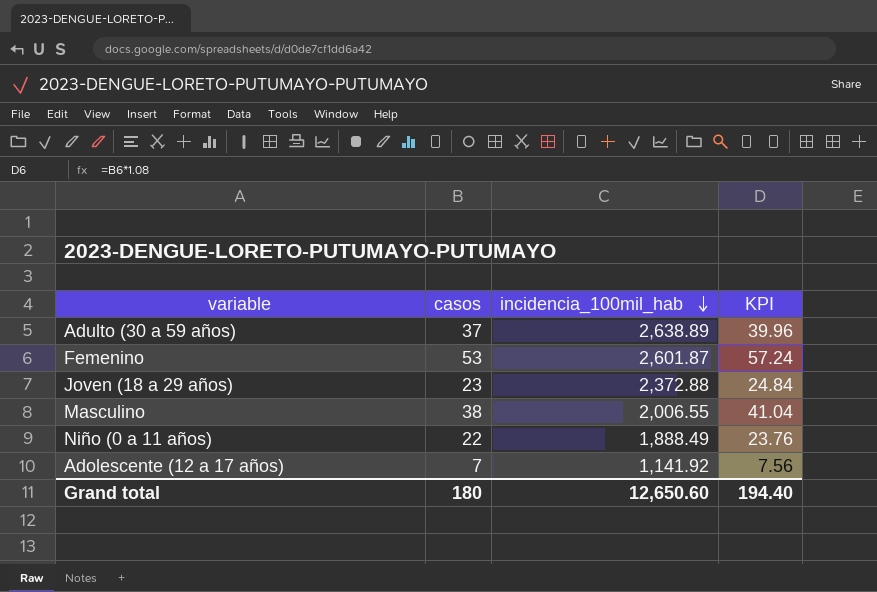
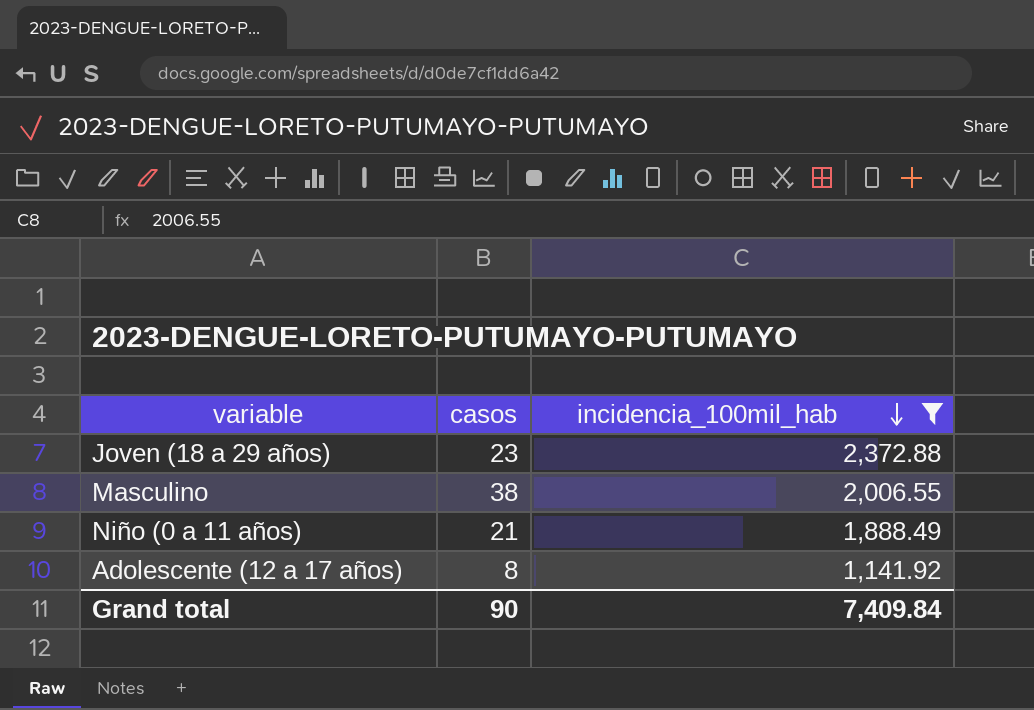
filter: none -> incidencia_100mil_hab <= 2,372.88
column KPI | formula: [casos] * 1.08 -> none
Niño (0 a 11 años) | casos: 22 -> 21
Adolescente (12 a 17 años) | casos: 7 -> 8
Grand total | casos: 180 -> 90
Grand total | incidencia_100mil_hab: 12,650.60 -> 7,409.84

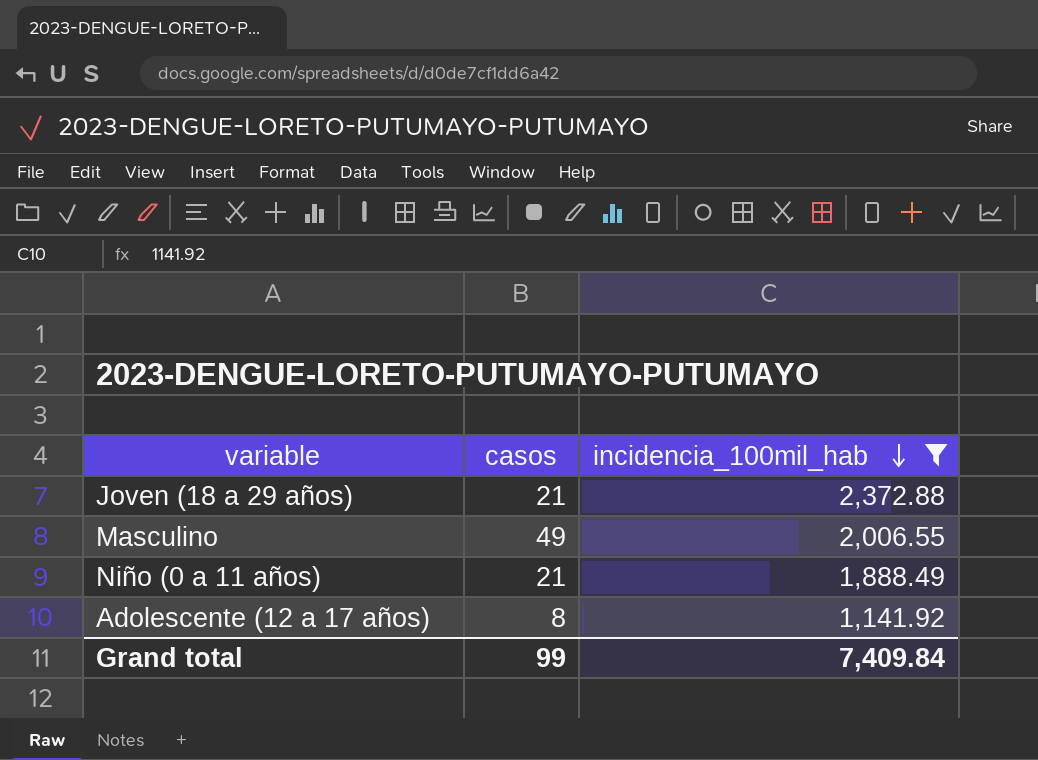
Joven (18 a 29 años) | casos: 23 -> 21
Masculino | casos: 38 -> 49
Grand total | casos: 90 -> 99

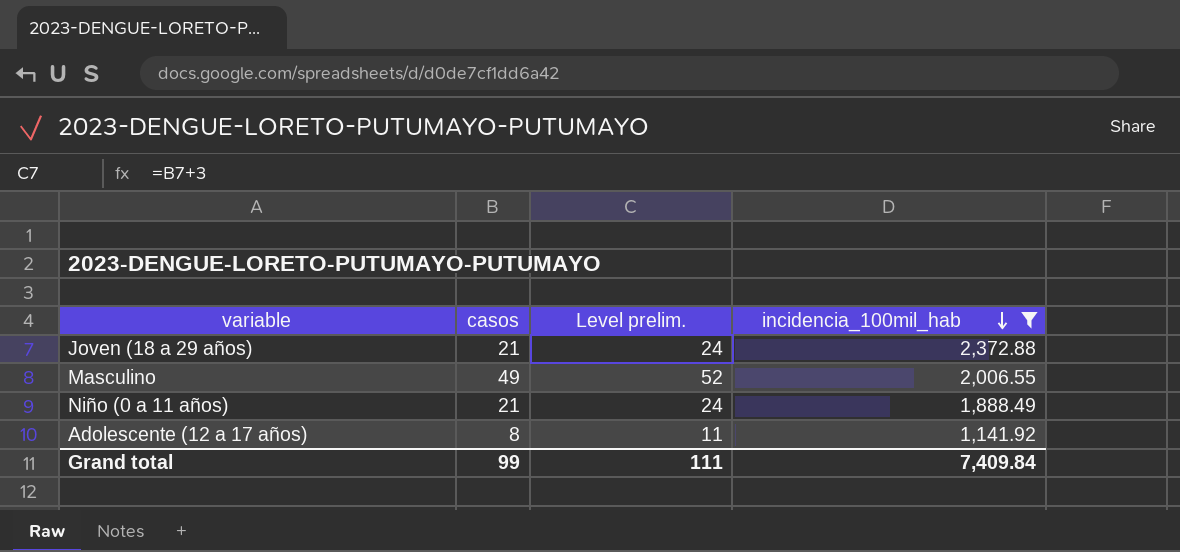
column Level prelim. | formula: none -> [casos] + 3

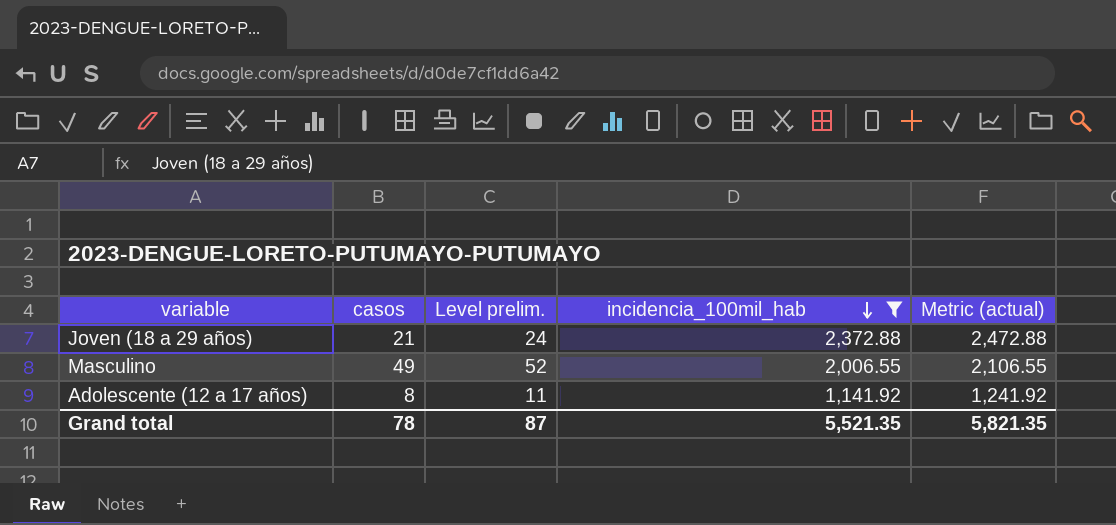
column Metric (actual) | formula: none -> [incidencia_100mil_hab] + 100
row Niño (0 a 11 años): 21 | 24 | 1,888.49 -> none
Grand total | casos: 99 -> 78
Grand total | Level prelim.: 111 -> 87
Grand total | incidencia_100mil_hab: 7,409.84 -> 5,521.35

